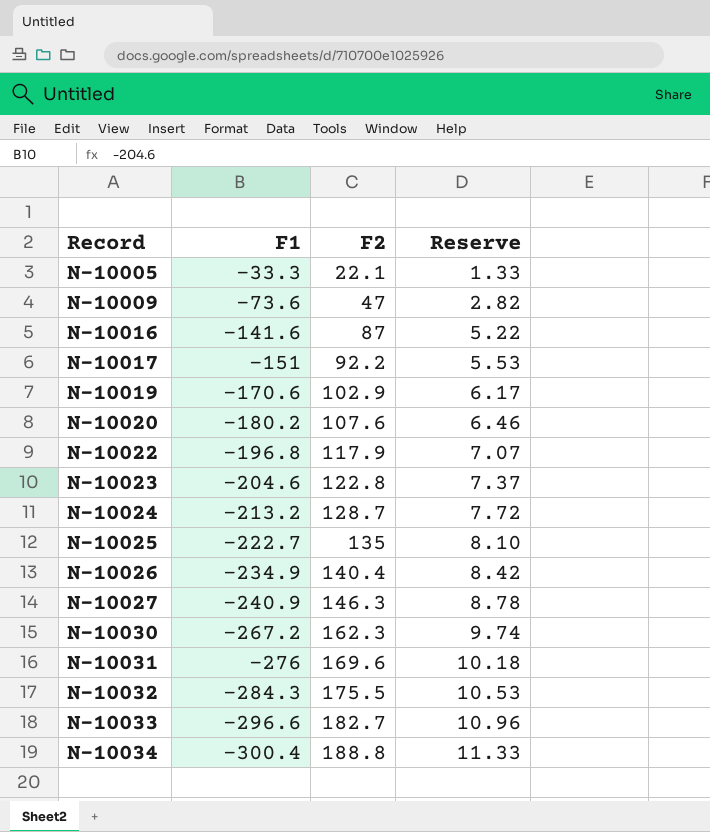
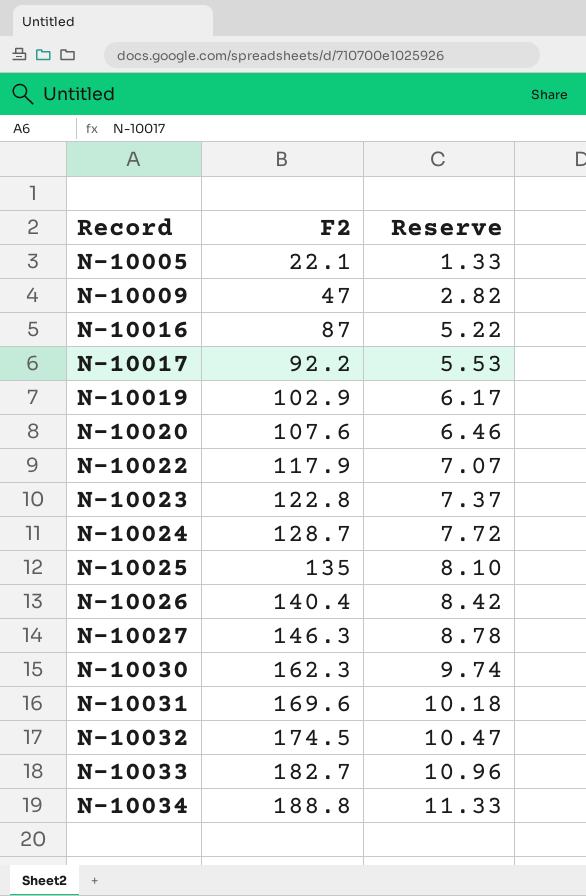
column F1 | position: 2 -> none
N-10032 | F2: 175.5 -> 174.5
N-10032 | Reserve: 10.53 -> 10.47

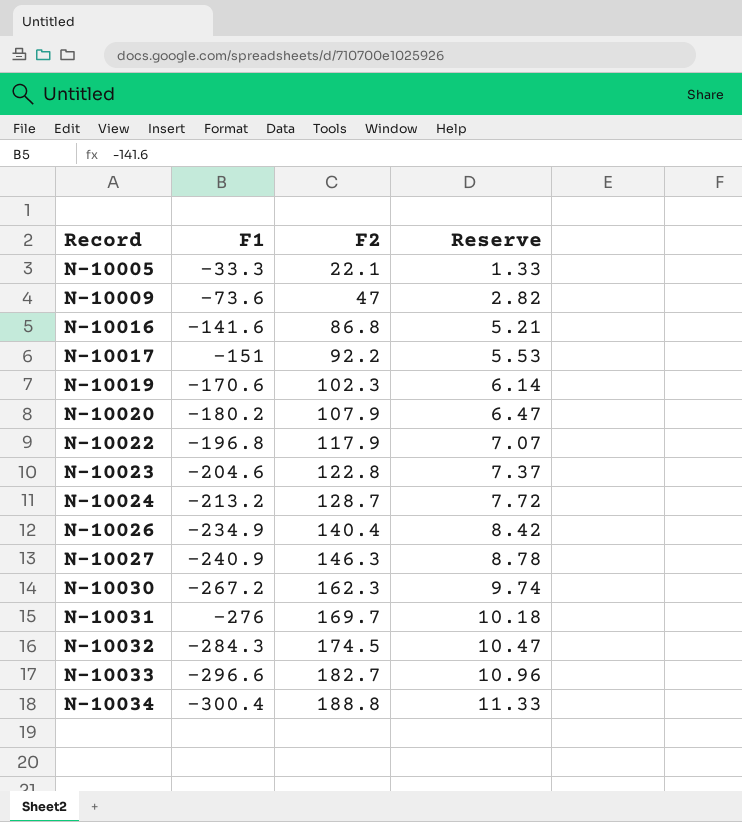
column F1 | position: none -> 2
row N-10025: 135 | 8.10 -> none
N-10016 | F2: 87 -> 86.8
N-10016 | Reserve: 5.22 -> 5.21
N-10019 | F2: 102.9 -> 102.3
N-10019 | Reserve: 6.17 -> 6.14
N-10020 | F2: 107.6 -> 107.9
N-10020 | Reserve: 6.46 -> 6.47
N-10031 | F2: 169.6 -> 169.7

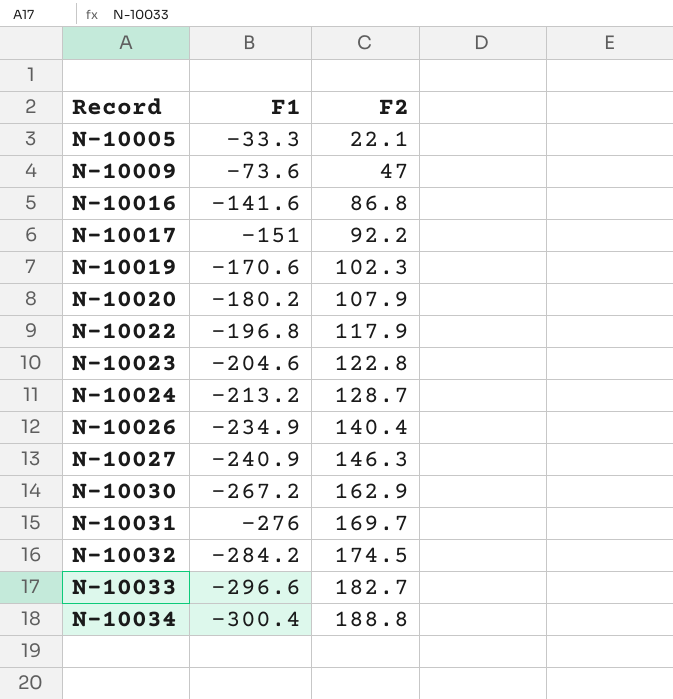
column Reserve | formula: [F2] * 0.06 -> none
N-10030 | F2: 162.3 -> 162.9
N-10032 | F1: -284.3 -> -284.2

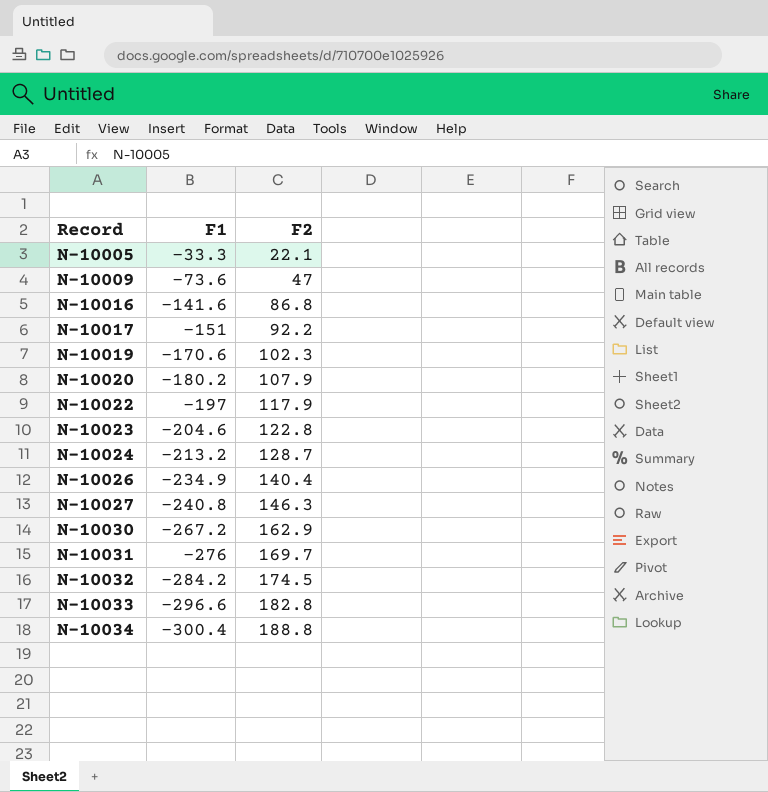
N-10022 | F1: -196.8 -> -197
N-10027 | F1: -240.9 -> -240.8
N-10033 | F2: 182.7 -> 182.8

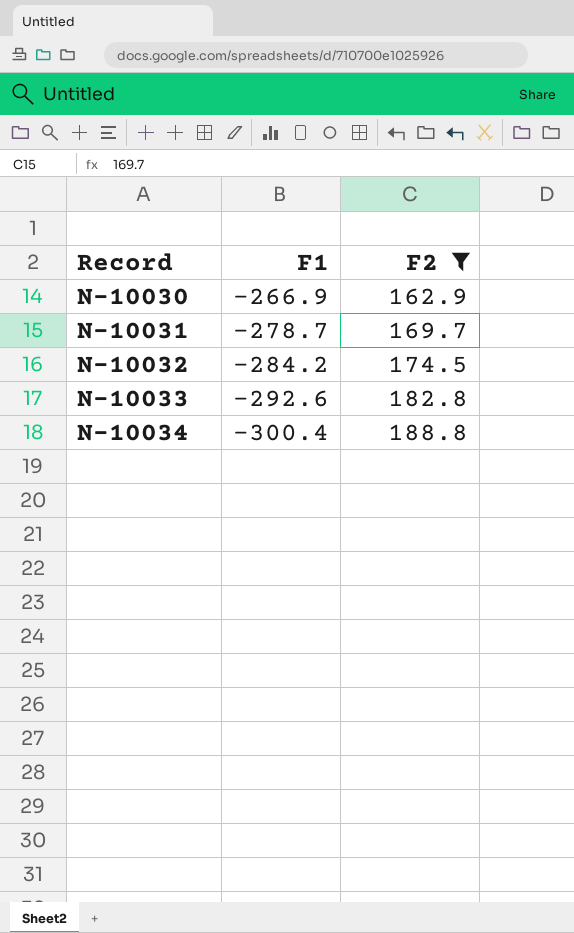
filter: none -> F2 >= 162.9
N-10030 | F1: -267.2 -> -266.9
N-10031 | F1: -276 -> -278.7
N-10033 | F1: -296.6 -> -292.6

